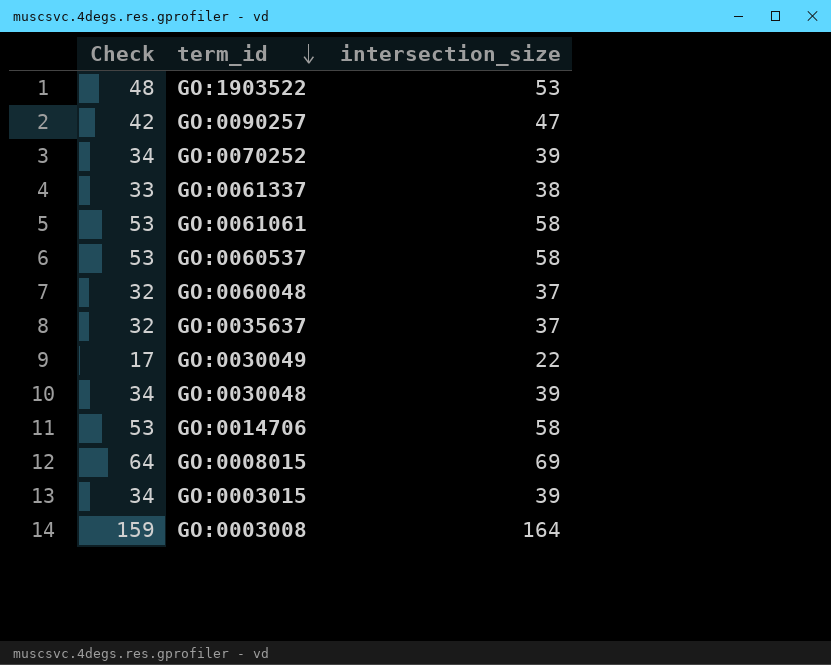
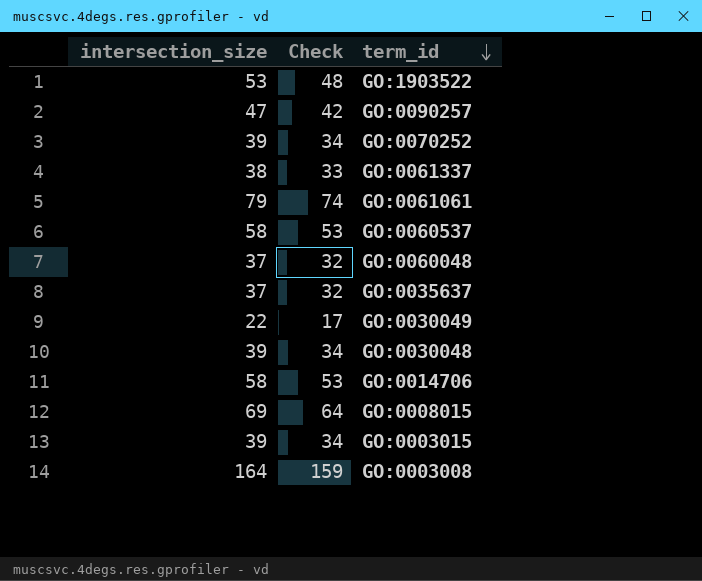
column intersection_size | position: 3 -> 1
GO:0061061 | intersection_size: 58 -> 79
GO:0061061 | Check: 53 -> 74

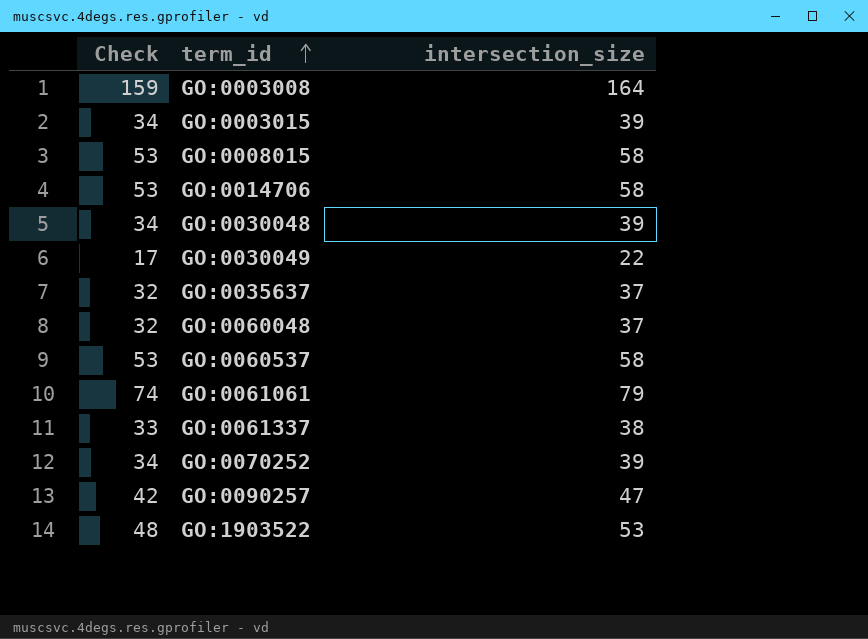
row order: term_id descending -> term_id ascending
column intersection_size | position: 1 -> 3
GO:0008015 | Check: 64 -> 53
GO:0008015 | intersection_size: 69 -> 58

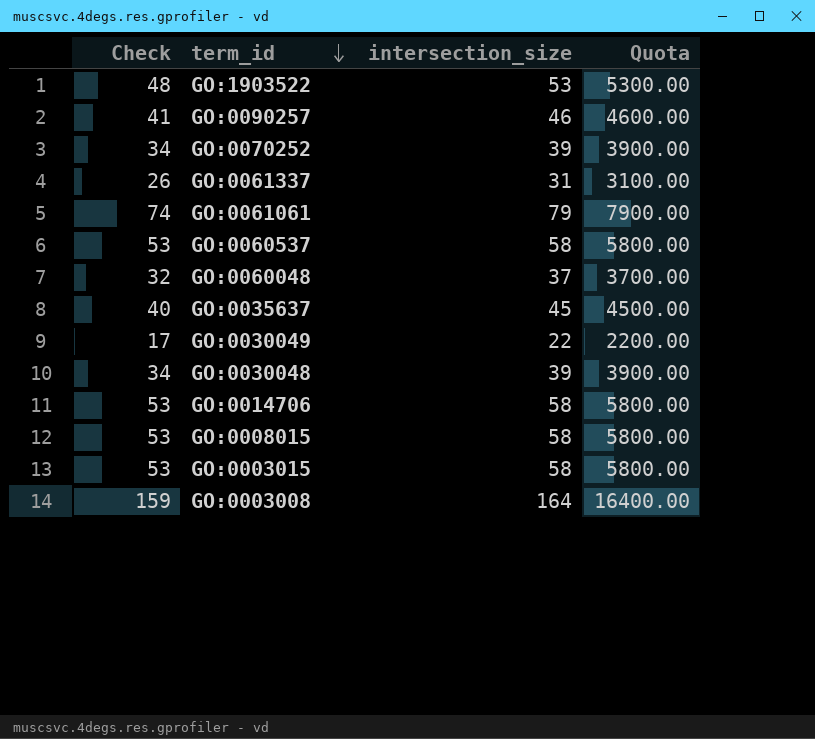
row order: term_id ascending -> term_id descending
column Quota | formula: none -> [intersection_size] * 100
GO:0090257 | Check: 42 -> 41
GO:0090257 | intersection_size: 47 -> 46
GO:0061337 | Check: 33 -> 26
GO:0061337 | intersection_size: 38 -> 31
GO:0035637 | Check: 32 -> 40
GO:0035637 | intersection_size: 37 -> 45
GO:0003015 | Check: 34 -> 53
GO:0003015 | intersection_size: 39 -> 58

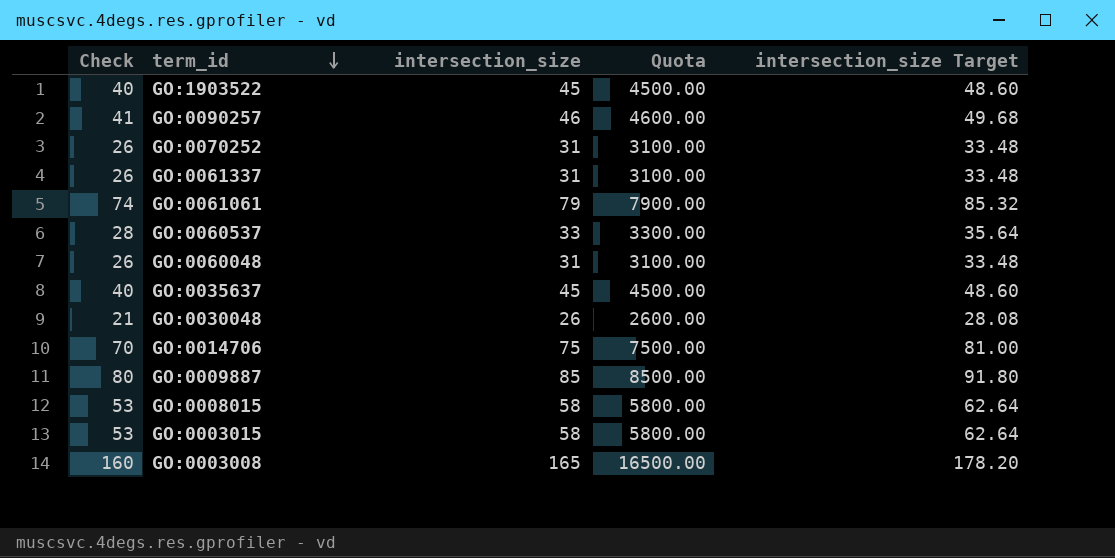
column intersection_size Target | formula: none -> [intersection_size] * 1.08
row GO:0030049: 17 | 22 | 2200.00 -> none
GO:1903522 | Check: 48 -> 40
GO:1903522 | intersection_size: 53 -> 45
GO:1903522 | Quota: 5300.00 -> 4500.00
GO:0070252 | Check: 34 -> 26
GO:0070252 | intersection_size: 39 -> 31
GO:0070252 | Quota: 3900.00 -> 3100.00
GO:0060537 | Check: 53 -> 28
GO:0060537 | intersection_size: 58 -> 33
GO:0060537 | Quota: 5800.00 -> 3300.00
GO:0060048 | Check: 32 -> 26
GO:0060048 | intersection_size: 37 -> 31
GO:0060048 | Quota: 3700.00 -> 3100.00
GO:0030048 | Check: 34 -> 21
GO:0030048 | intersection_size: 39 -> 26
GO:0030048 | Quota: 3900.00 -> 2600.00
GO:0014706 | Check: 53 -> 70
GO:0014706 | intersection_size: 58 -> 75
GO:0014706 | Quota: 5800.00 -> 7500.00
row GO:0009887: none -> 80 | 85 | 8500.00 | 91.80
GO:0003008 | Check: 159 -> 160
GO:0003008 | intersection_size: 164 -> 165
GO:0003008 | Quota: 16400.00 -> 16500.00

